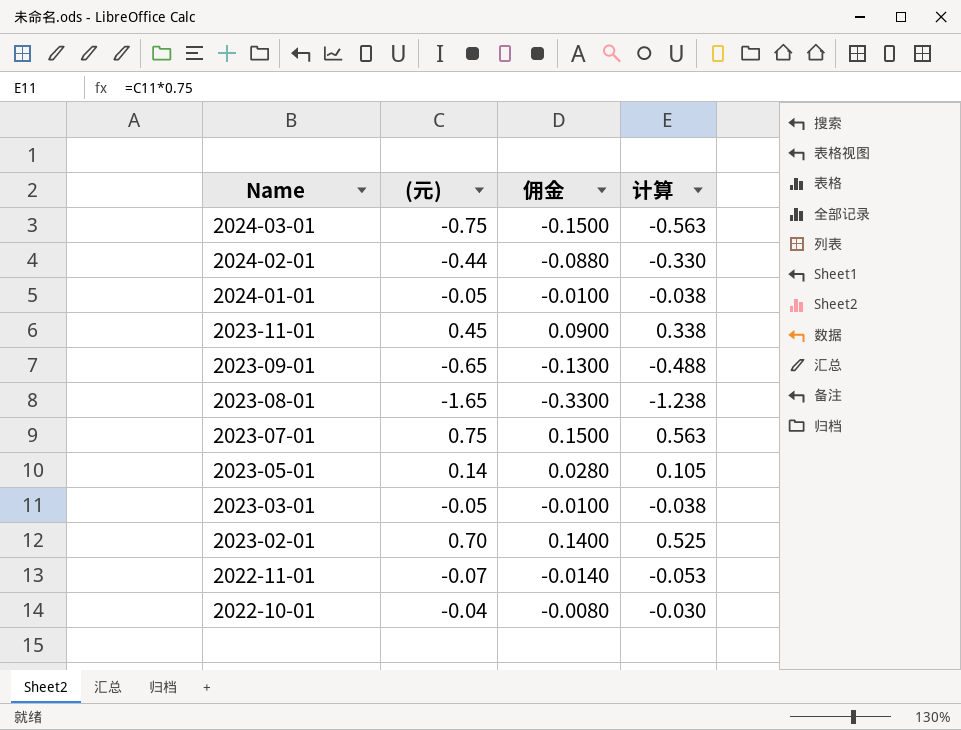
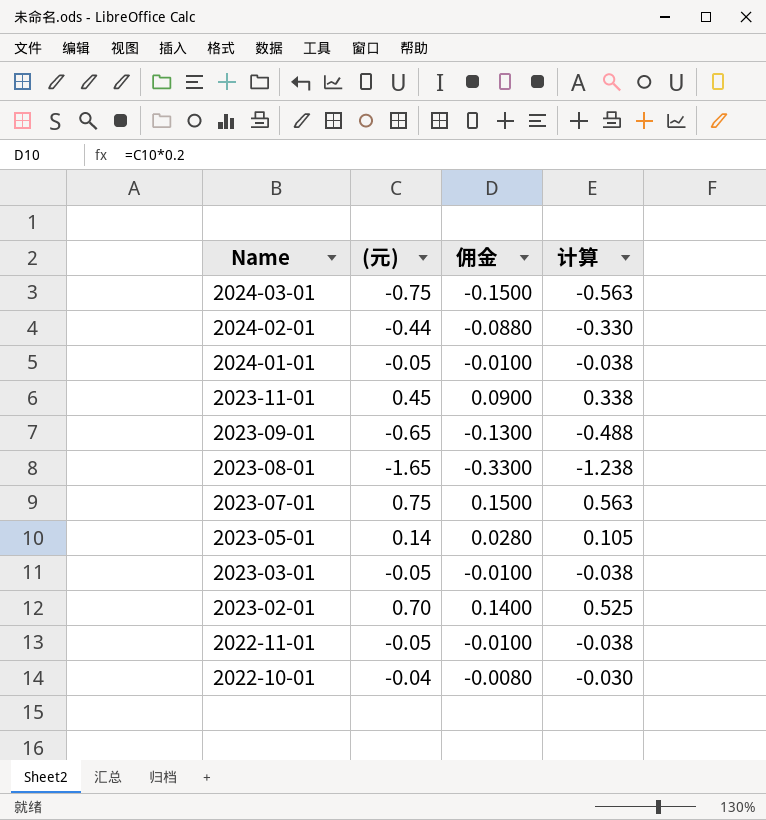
2022-11-01 | (元): -0.07 -> -0.05
2022-11-01 | 佣金: -0.0140 -> -0.0100
2022-11-01 | 计算: -0.053 -> -0.038

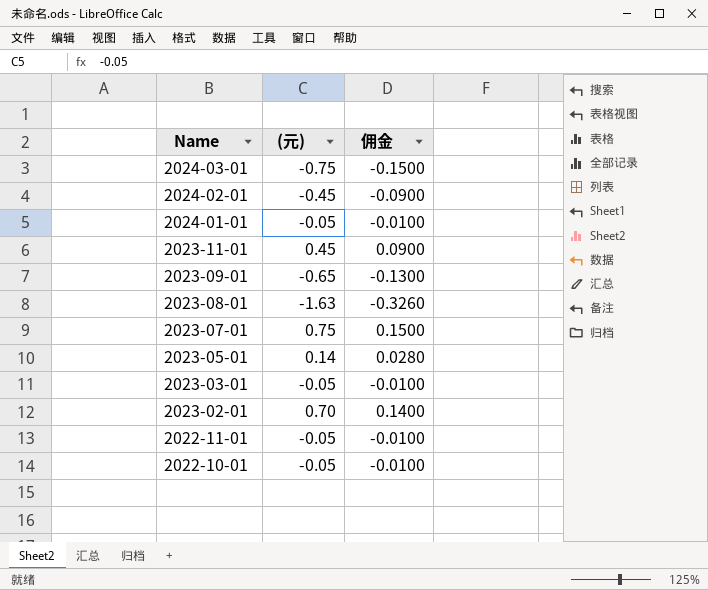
column 计算 | formula: [(元)] * 0.75 -> none
2024-02-01 | (元): -0.44 -> -0.45
2024-02-01 | 佣金: -0.0880 -> -0.0900
2023-08-01 | (元): -1.65 -> -1.63
2023-08-01 | 佣金: -0.3300 -> -0.3260
2022-10-01 | (元): -0.04 -> -0.05
2022-10-01 | 佣金: -0.0080 -> -0.0100

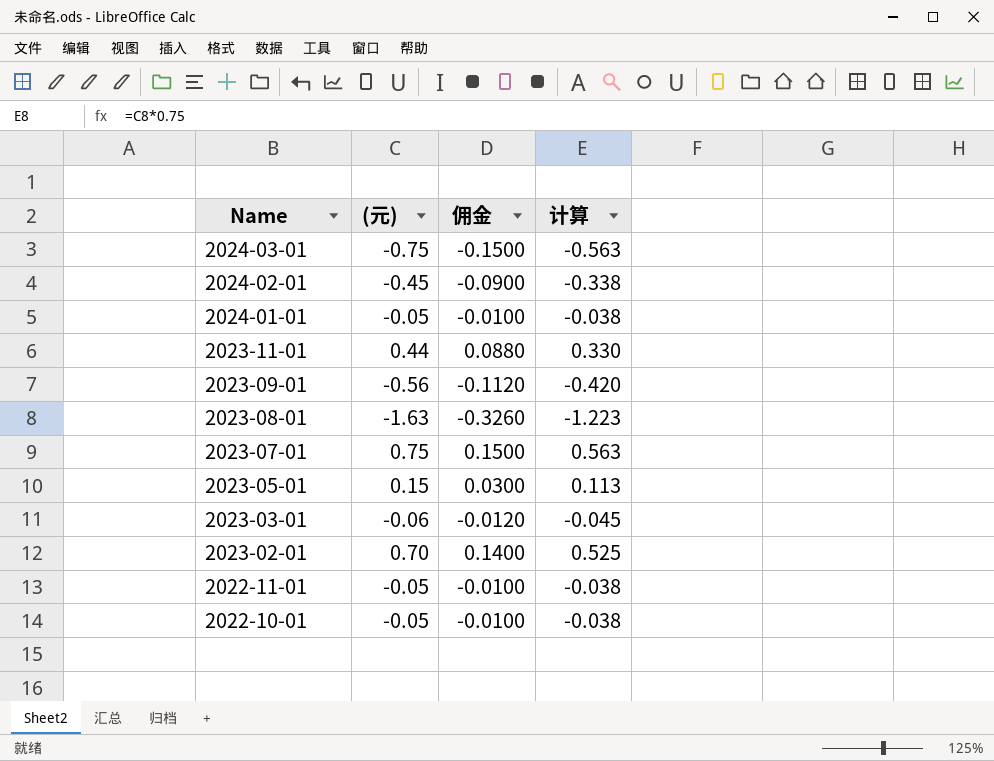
column 计算 | formula: none -> [(元)] * 0.75
2023-11-01 | (元): 0.45 -> 0.44
2023-11-01 | 佣金: 0.0900 -> 0.0880
2023-09-01 | (元): -0.65 -> -0.56
2023-09-01 | 佣金: -0.1300 -> -0.1120
2023-05-01 | (元): 0.14 -> 0.15
2023-05-01 | 佣金: 0.0280 -> 0.0300
2023-03-01 | (元): -0.05 -> -0.06
2023-03-01 | 佣金: -0.0100 -> -0.0120

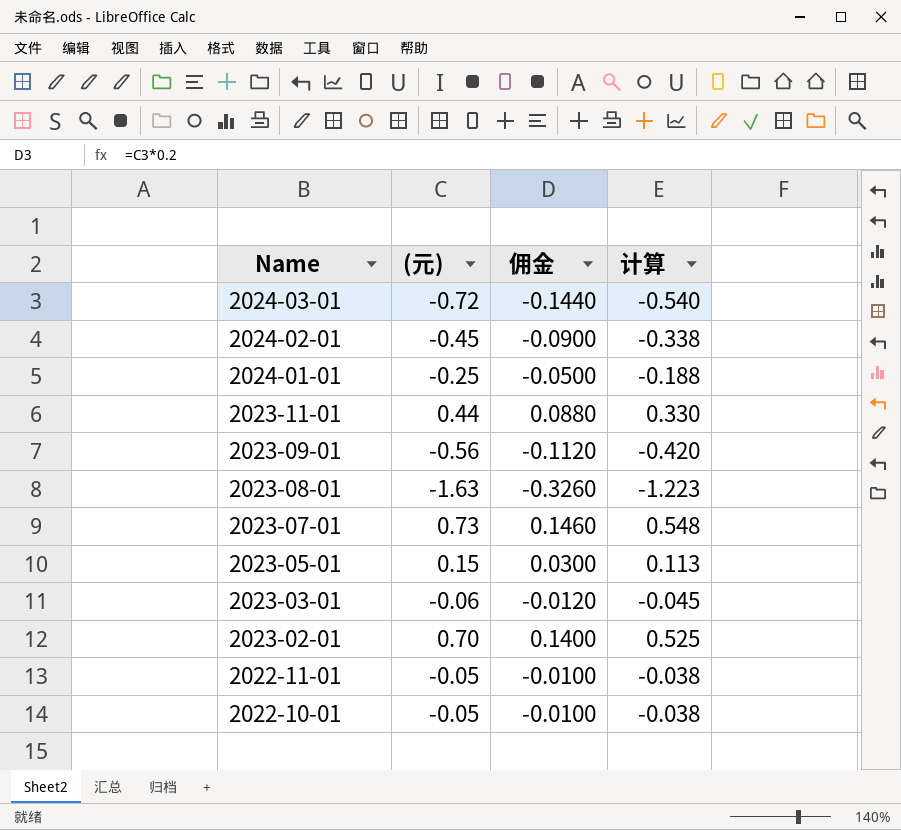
2024-03-01 | (元): -0.75 -> -0.72
2024-03-01 | 佣金: -0.1500 -> -0.1440
2024-03-01 | 计算: -0.563 -> -0.540
2024-01-01 | (元): -0.05 -> -0.25
2024-01-01 | 佣金: -0.0100 -> -0.0500
2024-01-01 | 计算: -0.038 -> -0.188
2023-07-01 | (元): 0.75 -> 0.73
2023-07-01 | 佣金: 0.1500 -> 0.1460
2023-07-01 | 计算: 0.563 -> 0.548

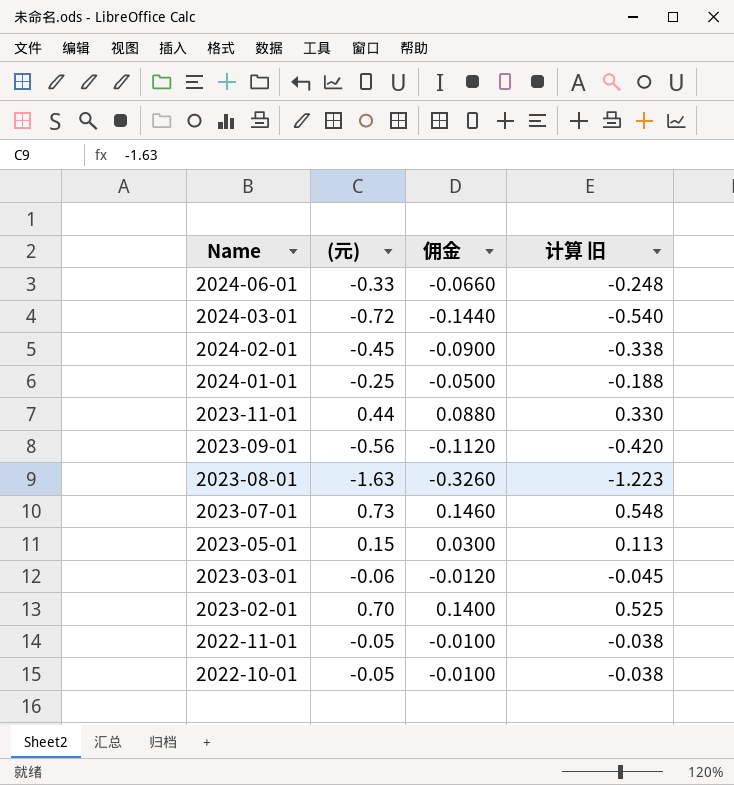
column name: 计算 -> 计算 旧
row 2024-06-01: none -> -0.33 | -0.0660 | -0.248

